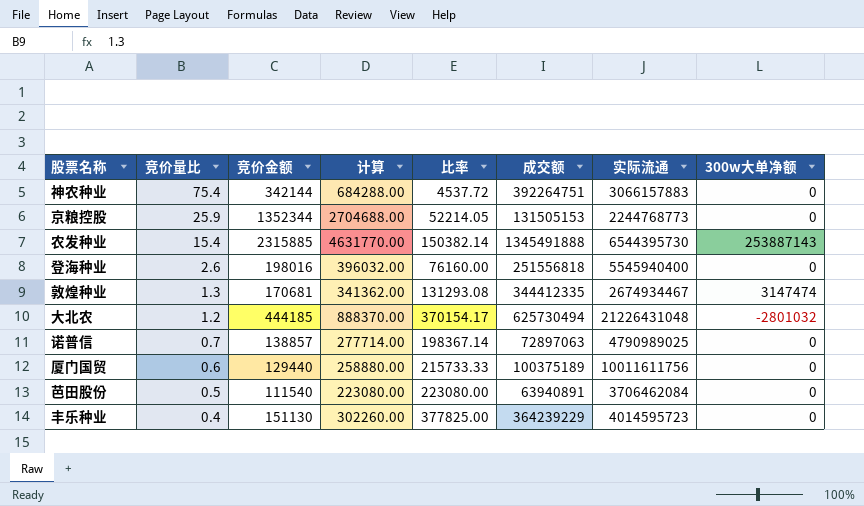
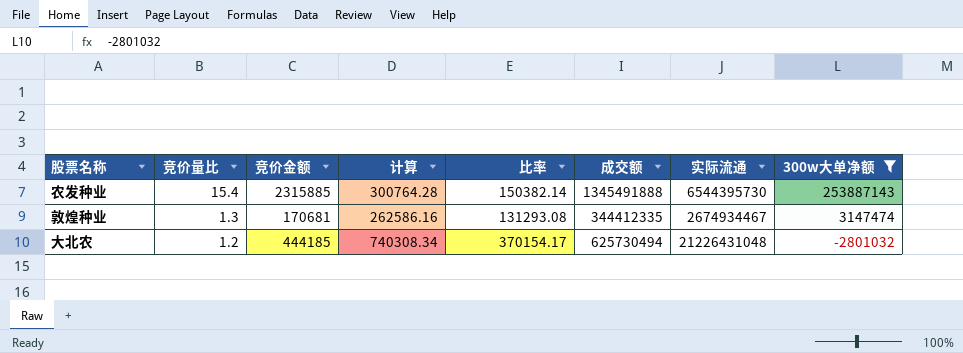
filter: none -> 300w大单净额 != 0
column 计算 | formula: [竞价金额] * 2 -> [比率] * 2

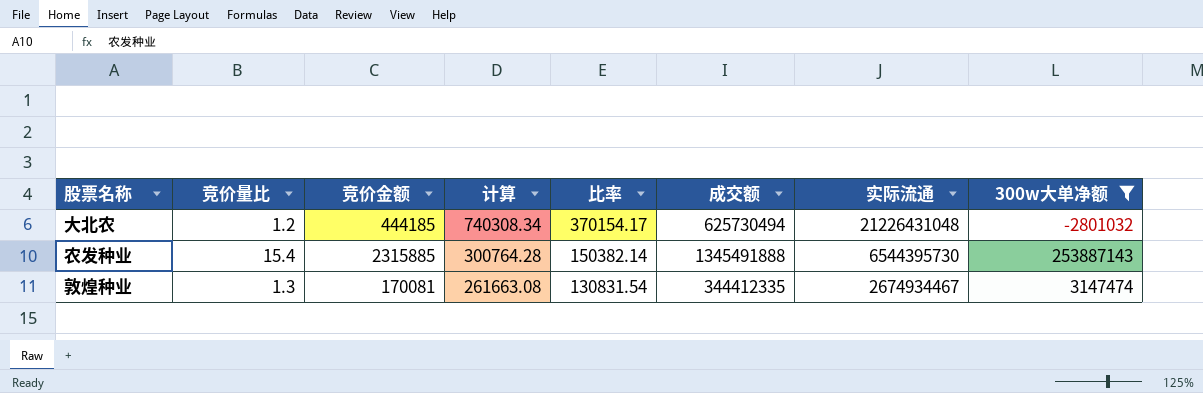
row order: 竞价量比 descending -> 计算 descending
敦煌种业 | 竞价金额: 170681 -> 170081
敦煌种业 | 计算: 262586.16 -> 261663.08
敦煌种业 | 比率: 131293.08 -> 130831.54

